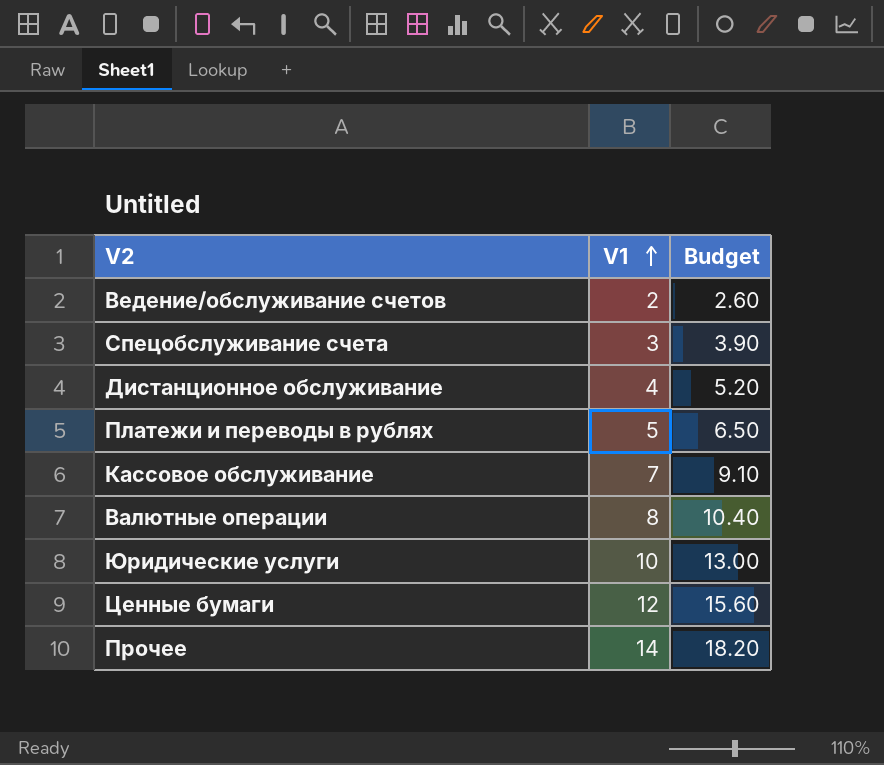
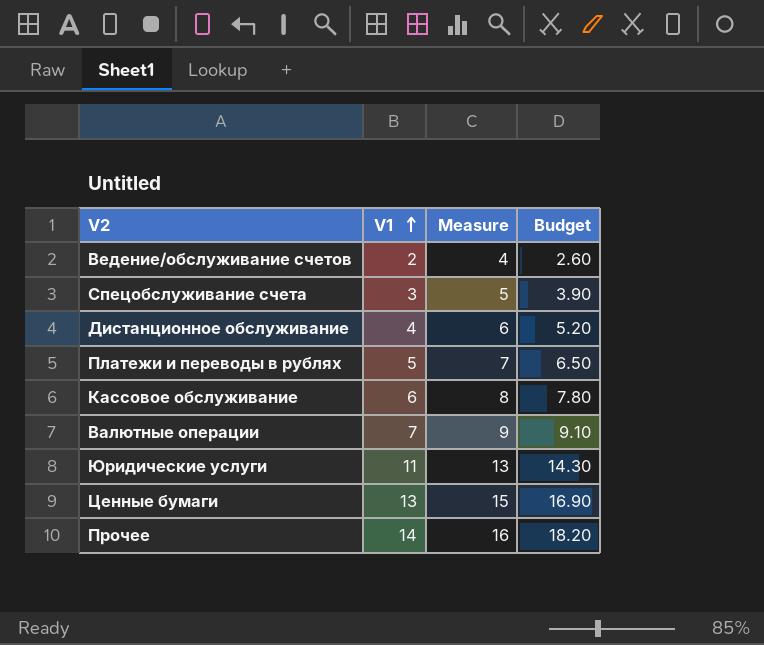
column Measure | formula: none -> [V1] + 2
Кассовое обслуживание | V1: 7 -> 6
Кассовое обслуживание | Budget: 9.10 -> 7.80
Валютные операции | V1: 8 -> 7
Валютные операции | Budget: 10.40 -> 9.10
Юридические услуги | V1: 10 -> 11
Юридические услуги | Budget: 13.00 -> 14.30
Ценные бумаги | V1: 12 -> 13
Ценные бумаги | Budget: 15.60 -> 16.90

